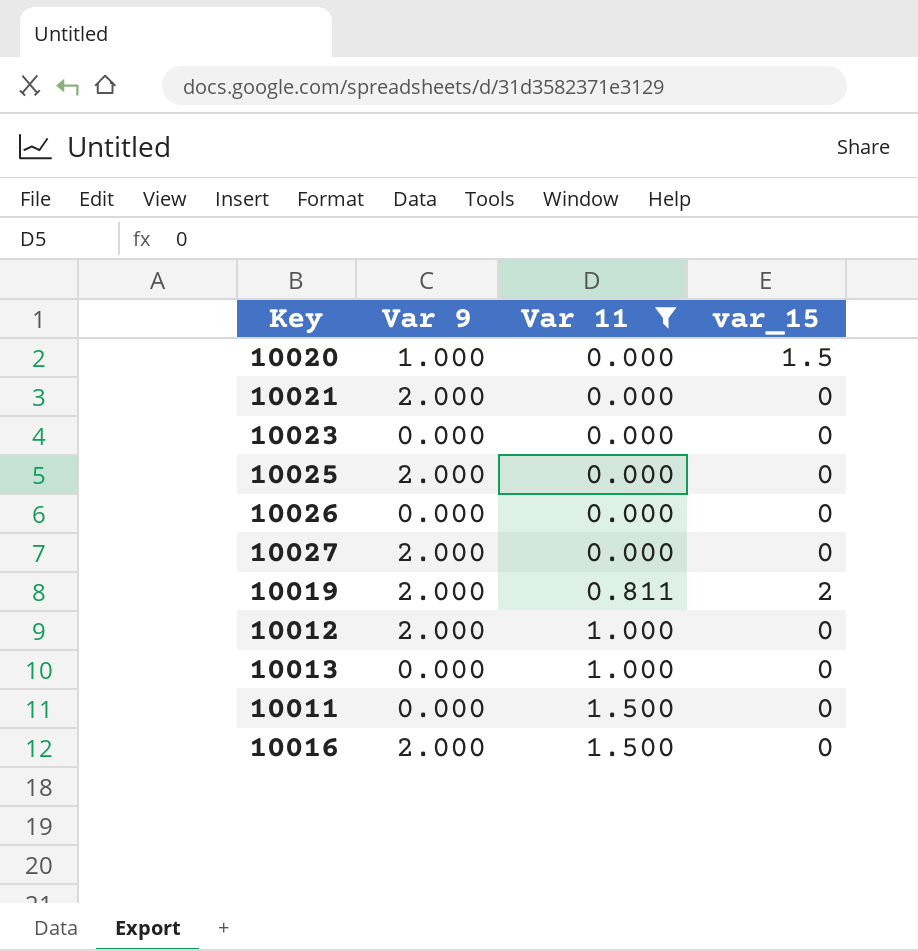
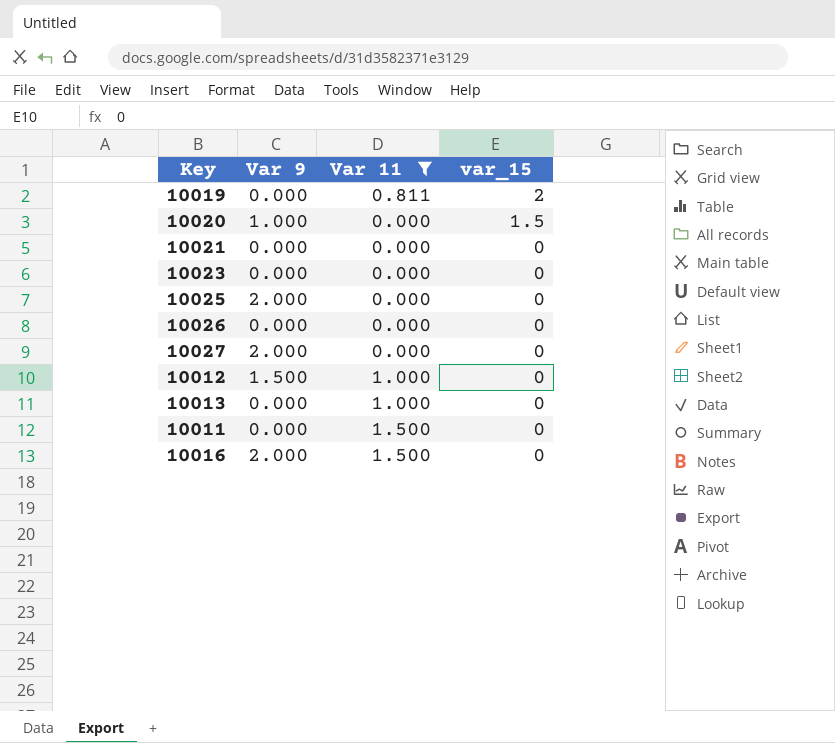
row order: Var 11 ascending -> var_15 descending
10019 | Var 9: 2.000 -> 0.000
10021 | Var 9: 2.000 -> 0.000
10012 | Var 9: 2.000 -> 1.500

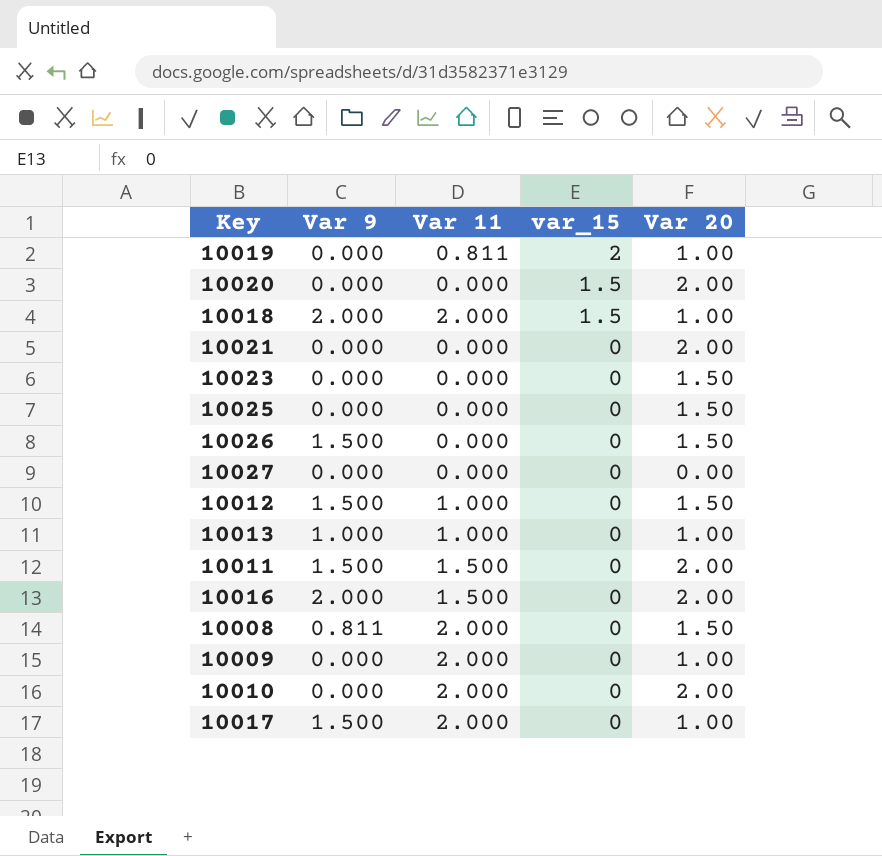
filter: Var 11 != 2.000 -> none
column Var 20 | position: none -> 5
10020 | Var 9: 1.000 -> 0.000
10025 | Var 9: 2.000 -> 0.000
10026 | Var 9: 0.000 -> 1.500
10027 | Var 9: 2.000 -> 0.000
10013 | Var 9: 0.000 -> 1.000
10011 | Var 9: 0.000 -> 1.500

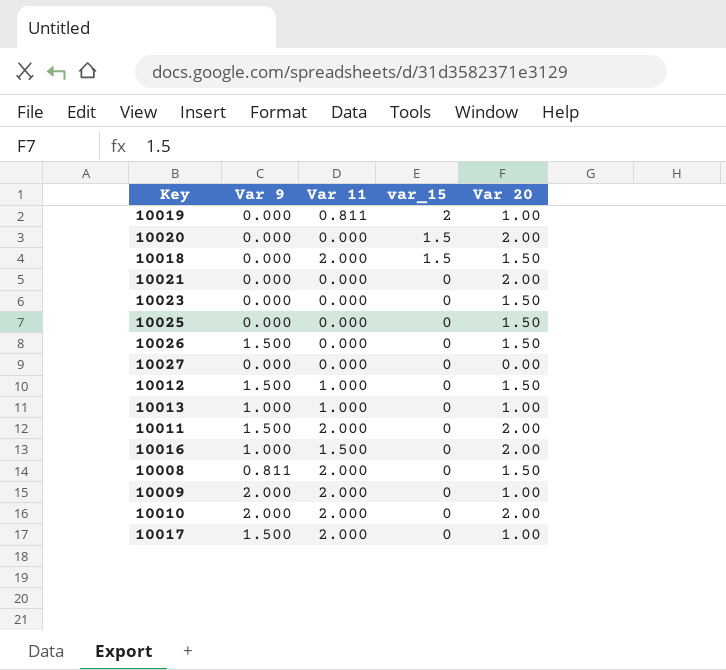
10018 | Var 9: 2.000 -> 0.000
10018 | Var 20: 1.00 -> 1.50
10011 | Var 11: 1.500 -> 2.000
10016 | Var 9: 2.000 -> 1.000
10009 | Var 9: 0.000 -> 2.000
10010 | Var 9: 0.000 -> 2.000

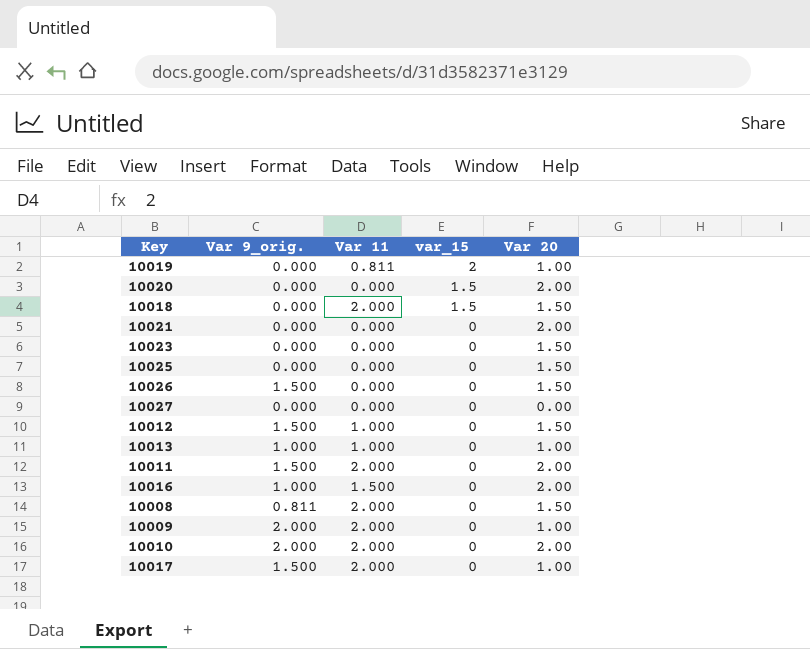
column name: Var 9 -> Var 9_orig.

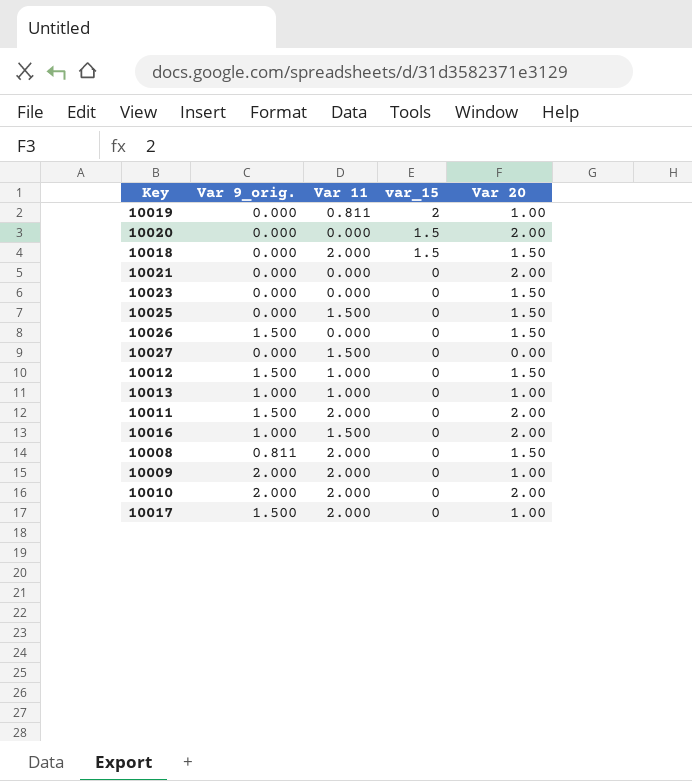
10025 | Var 11: 0.000 -> 1.500
10027 | Var 11: 0.000 -> 1.500

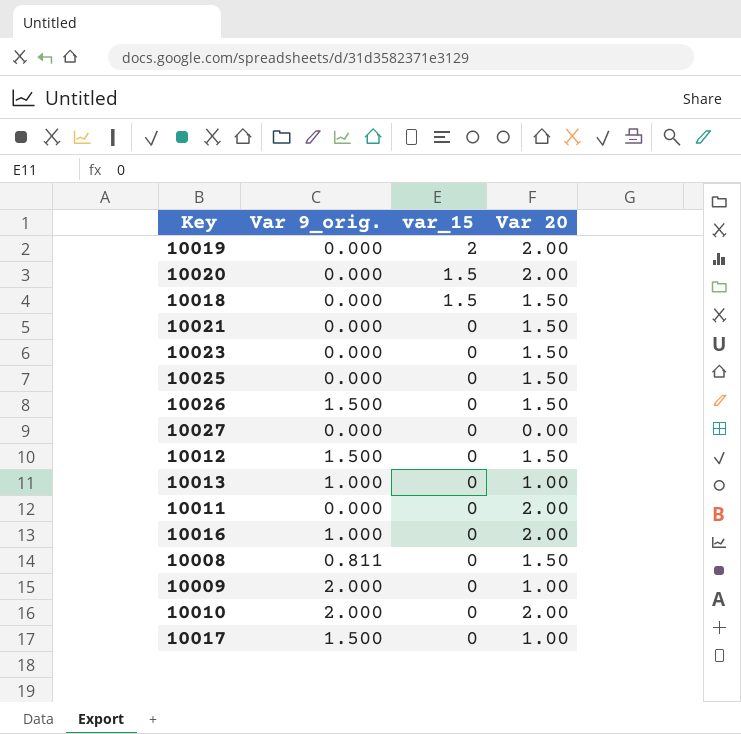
column Var 11 | position: 3 -> none
10019 | Var 20: 1.00 -> 2.00
10021 | Var 20: 2.00 -> 1.50
10011 | Var 9_orig.: 1.500 -> 0.000

